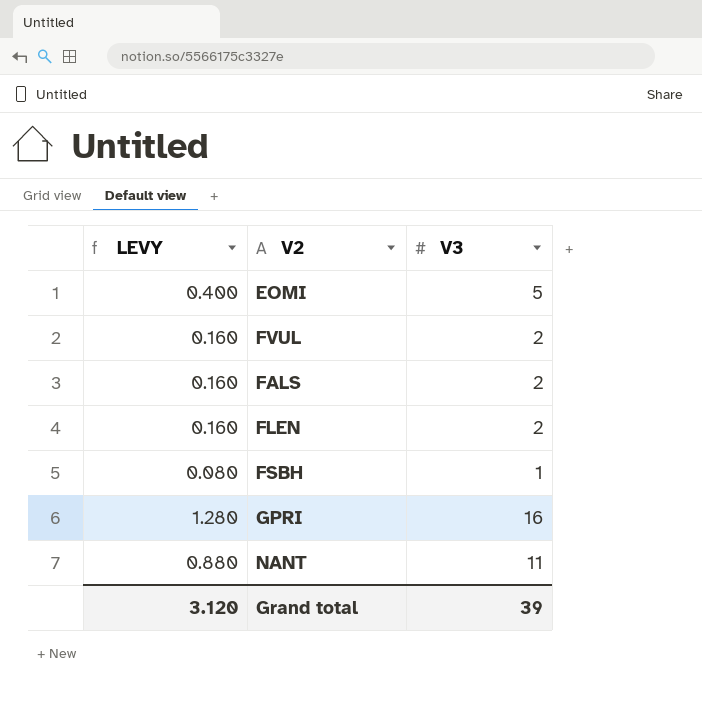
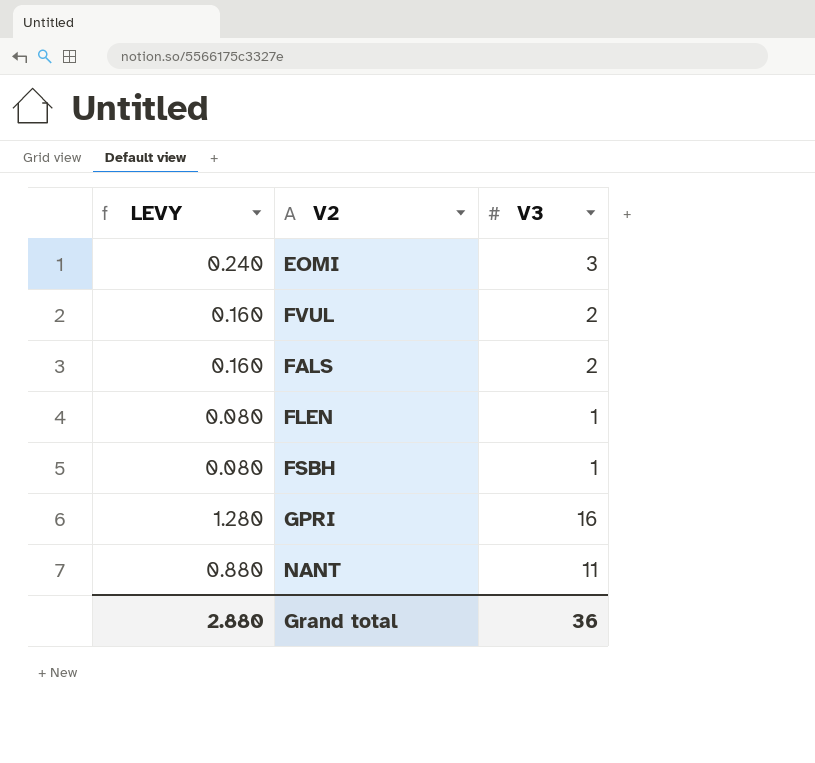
EOMI | LEVY: 0.400 -> 0.240
EOMI | V3: 5 -> 3
FLEN | LEVY: 0.160 -> 0.080
FLEN | V3: 2 -> 1
Grand total | LEVY: 3.120 -> 2.880
Grand total | V3: 39 -> 36

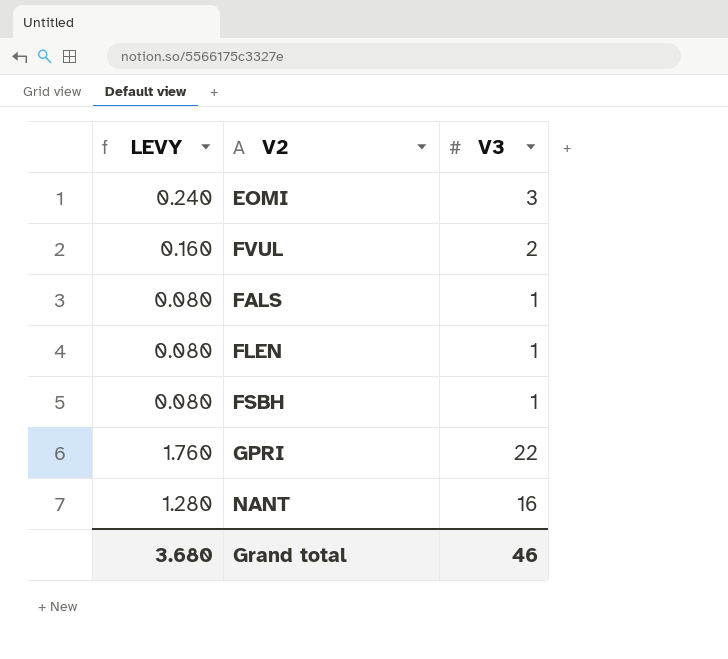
FALS | LEVY: 0.160 -> 0.080
FALS | V3: 2 -> 1
GPRI | LEVY: 1.280 -> 1.760
GPRI | V3: 16 -> 22
NANT | LEVY: 0.880 -> 1.280
NANT | V3: 11 -> 16
Grand total | LEVY: 2.880 -> 3.680
Grand total | V3: 36 -> 46

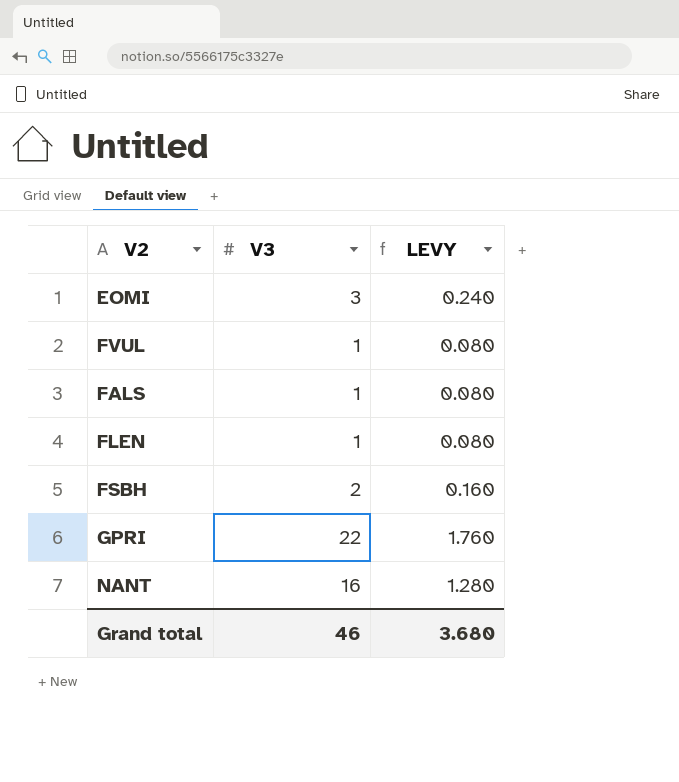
column LEVY | position: 1 -> 3
FVUL | V3: 2 -> 1
FVUL | LEVY: 0.160 -> 0.080
FSBH | V3: 1 -> 2
FSBH | LEVY: 0.080 -> 0.160

